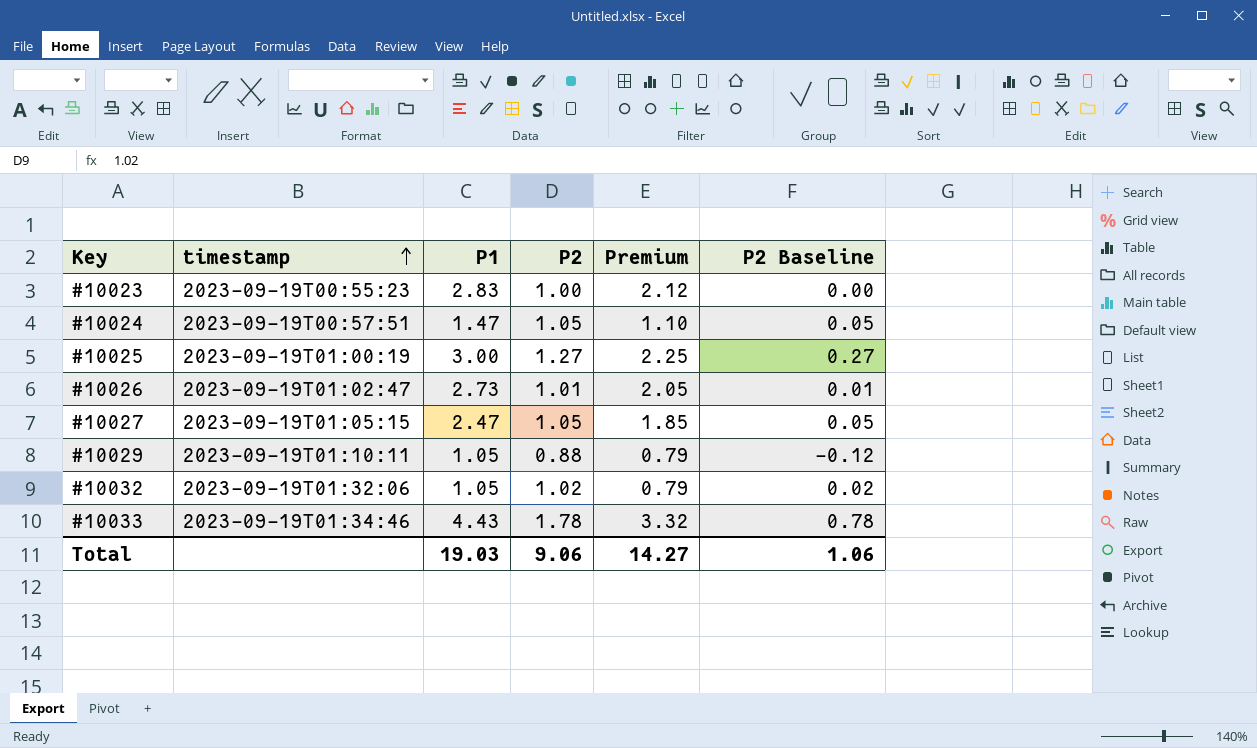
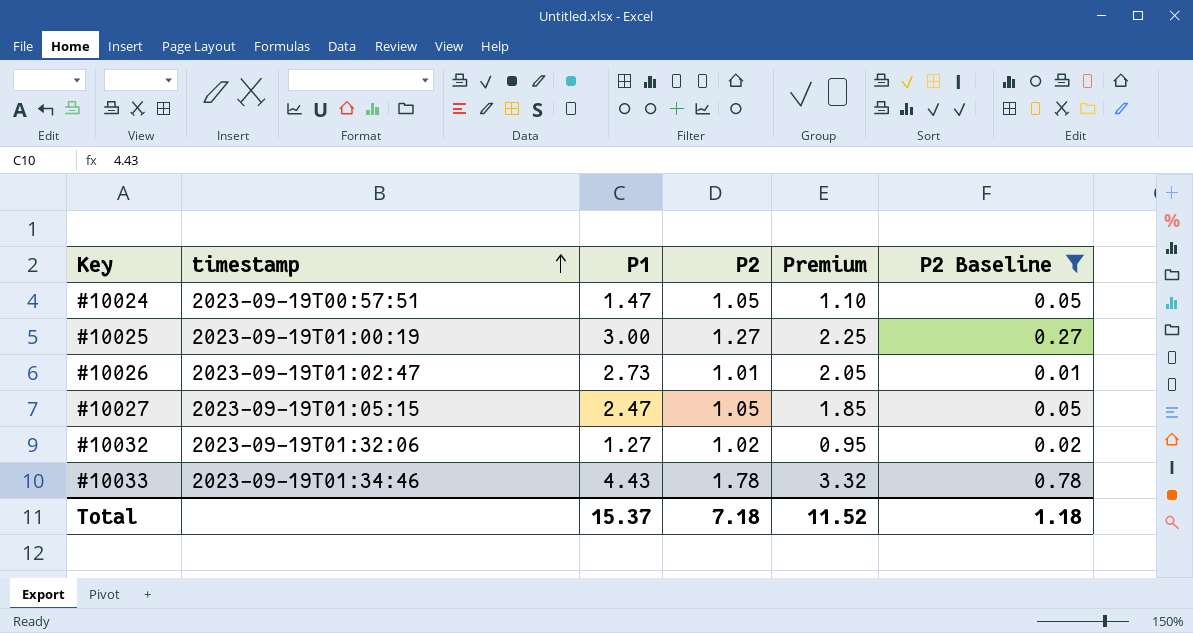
filter: none -> P2 Baseline >= 0.01
#10032 | P1: 1.05 -> 1.27
#10032 | Premium: 0.79 -> 0.95
Total | P1: 19.03 -> 15.37
Total | P2: 9.06 -> 7.18
Total | Premium: 14.27 -> 11.52
Total | P2 Baseline: 1.06 -> 1.18

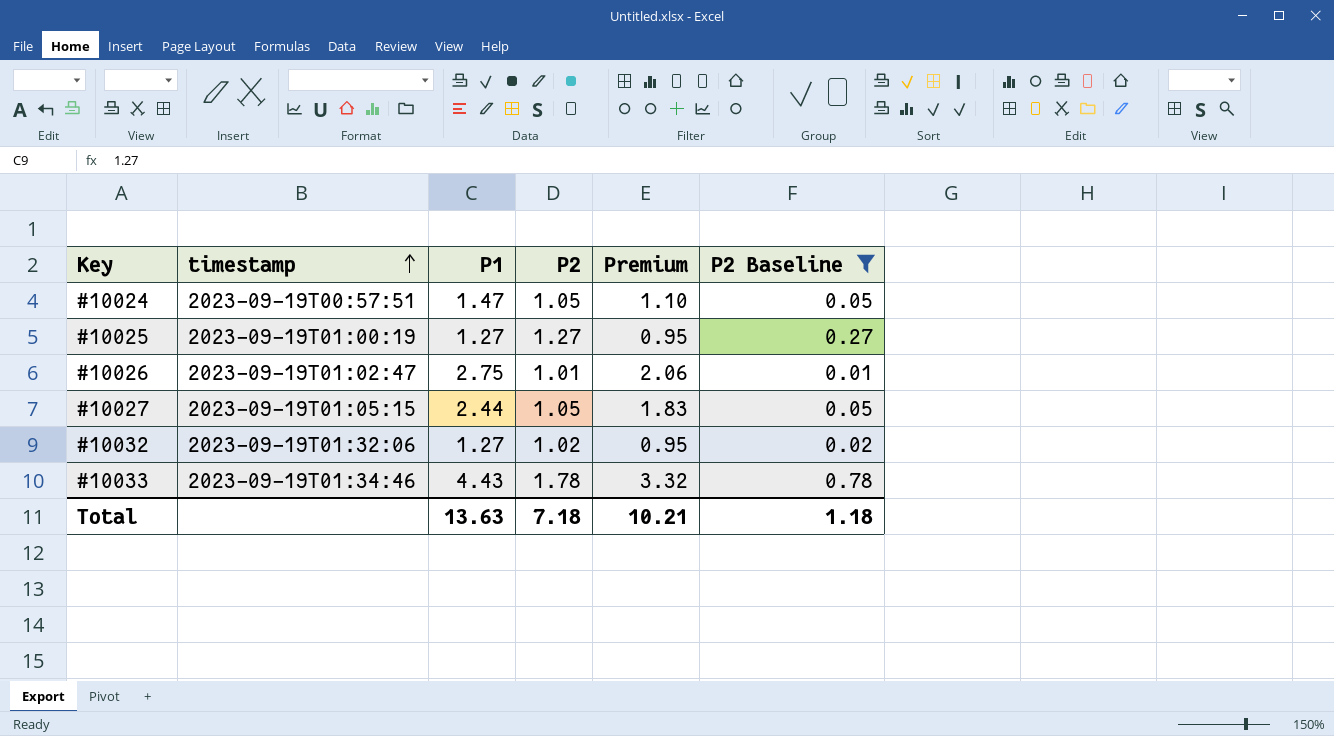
#10025 | P1: 3.00 -> 1.27
#10025 | Premium: 2.25 -> 0.95
#10026 | P1: 2.73 -> 2.75
#10026 | Premium: 2.05 -> 2.06
#10027 | P1: 2.47 -> 2.44
#10027 | Premium: 1.85 -> 1.83
Total | P1: 15.37 -> 13.63
Total | Premium: 11.52 -> 10.21

